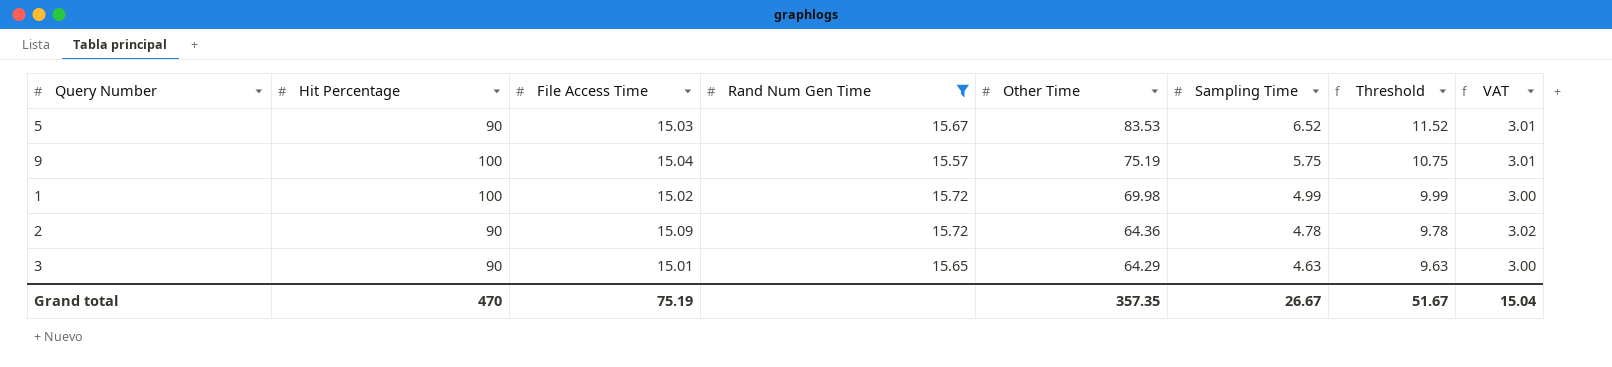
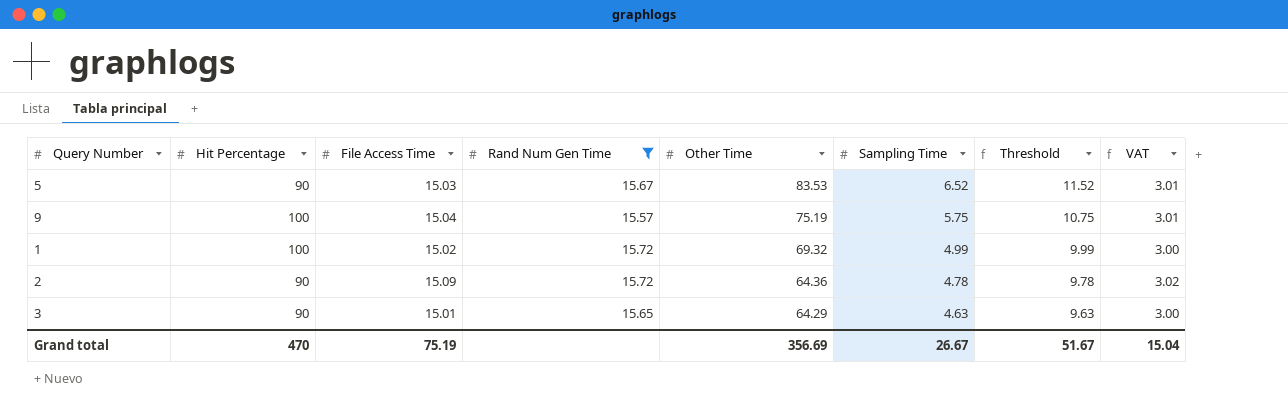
1 | Other Time: 69.98 -> 69.32
Grand total | Other Time: 357.35 -> 356.69

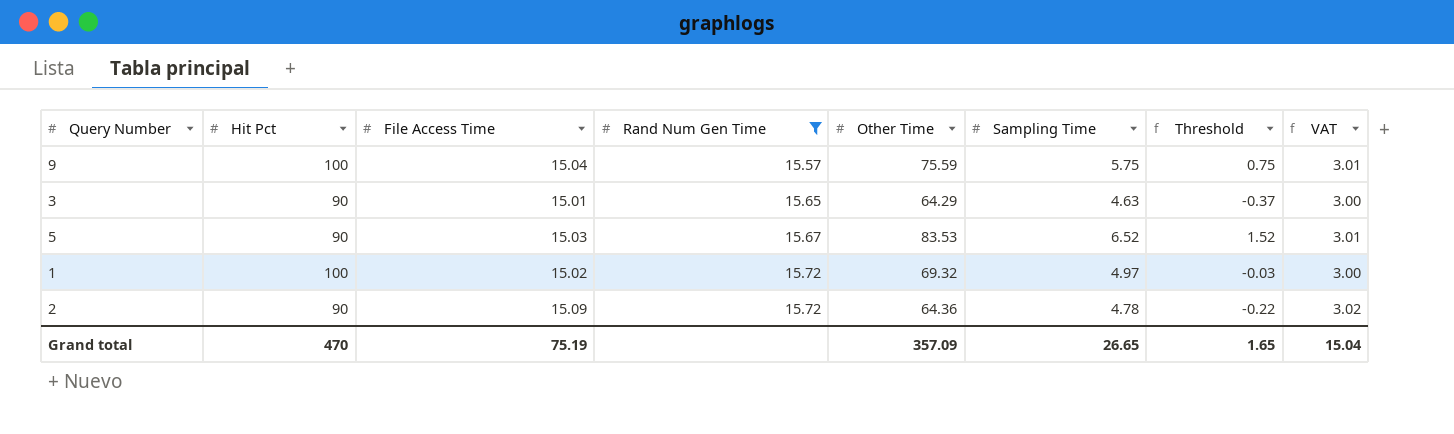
row order: Other Time descending -> Rand Num Gen Time ascending
column name: Hit Percentage -> Hit Pct
column Threshold | formula: [Sampling Time] + 5 -> [Sampling Time] - 5
9 | Other Time: 75.19 -> 75.59
1 | Sampling Time: 4.99 -> 4.97
Grand total | Other Time: 356.69 -> 357.09
Grand total | Sampling Time: 26.67 -> 26.65
Grand total | Threshold: 51.67 -> 1.65

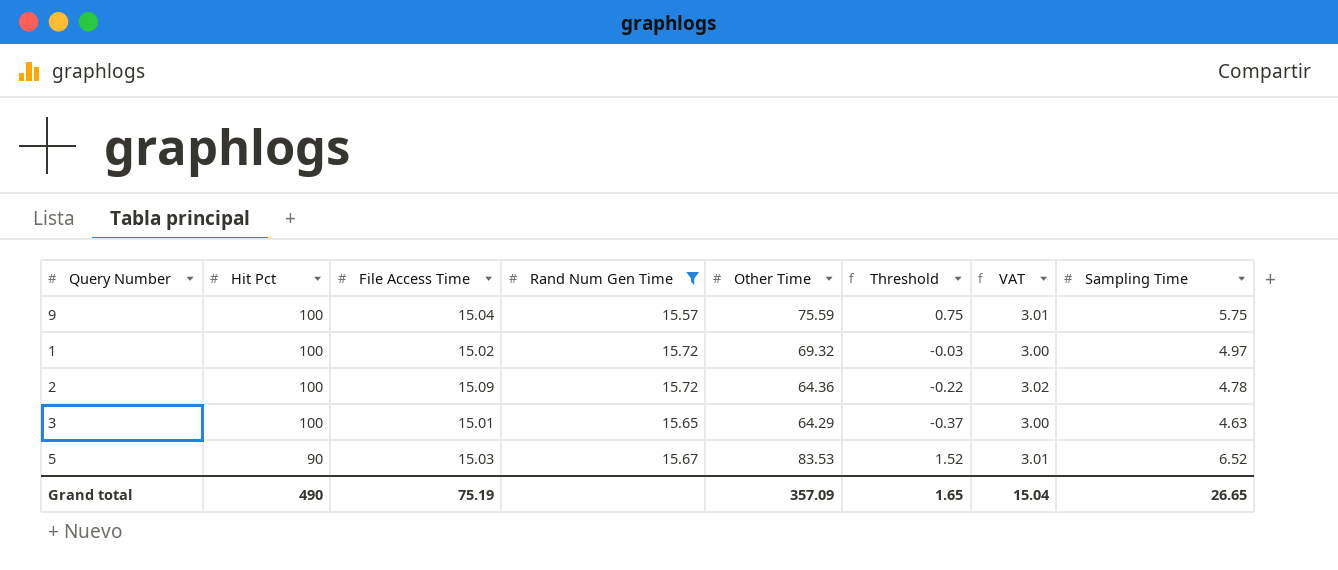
row order: Rand Num Gen Time ascending -> Hit Pct descending
column Sampling Time | position: 6 -> 8
2 | Hit Pct: 90 -> 100
3 | Hit Pct: 90 -> 100
Grand total | Hit Pct: 470 -> 490

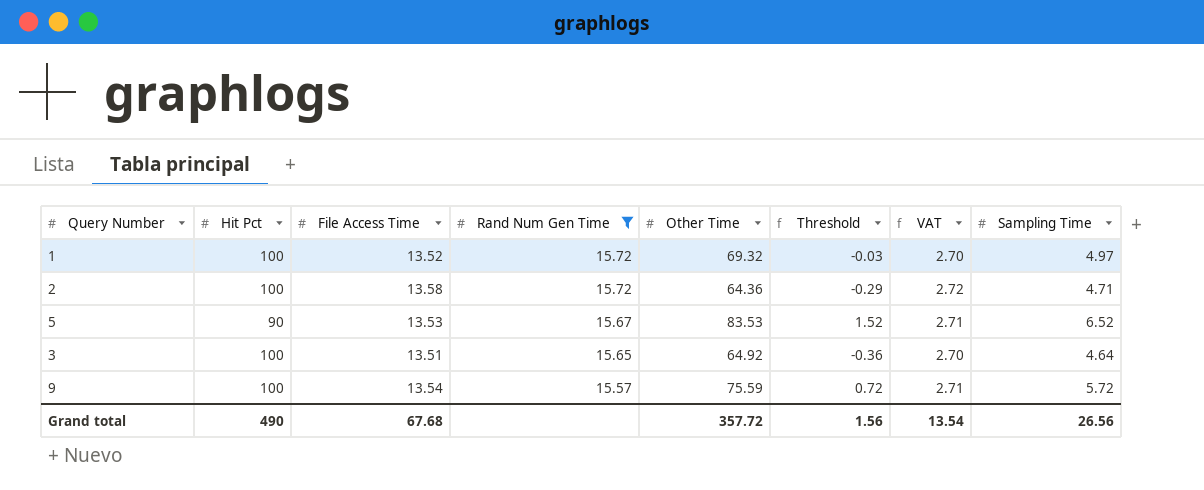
row order: Hit Pct descending -> Rand Num Gen Time descending
1 | File Access Time: 15.02 -> 13.52
1 | VAT: 3.00 -> 2.70
2 | File Access Time: 15.09 -> 13.58
2 | Threshold: -0.22 -> -0.29
2 | VAT: 3.02 -> 2.72
2 | Sampling Time: 4.78 -> 4.71
5 | File Access Time: 15.03 -> 13.53
5 | VAT: 3.01 -> 2.71
3 | File Access Time: 15.01 -> 13.51
3 | Other Time: 64.29 -> 64.92
3 | Threshold: -0.37 -> -0.36
3 | VAT: 3.00 -> 2.70
3 | Sampling Time: 4.63 -> 4.64
9 | File Access Time: 15.04 -> 13.54
9 | Threshold: 0.75 -> 0.72
9 | VAT: 3.01 -> 2.71
9 | Sampling Time: 5.75 -> 5.72
Grand total | File Access Time: 75.19 -> 67.68
Grand total | Other Time: 357.09 -> 357.72
Grand total | Threshold: 1.65 -> 1.56
Grand total | VAT: 15.04 -> 13.54
Grand total | Sampling Time: 26.65 -> 26.56

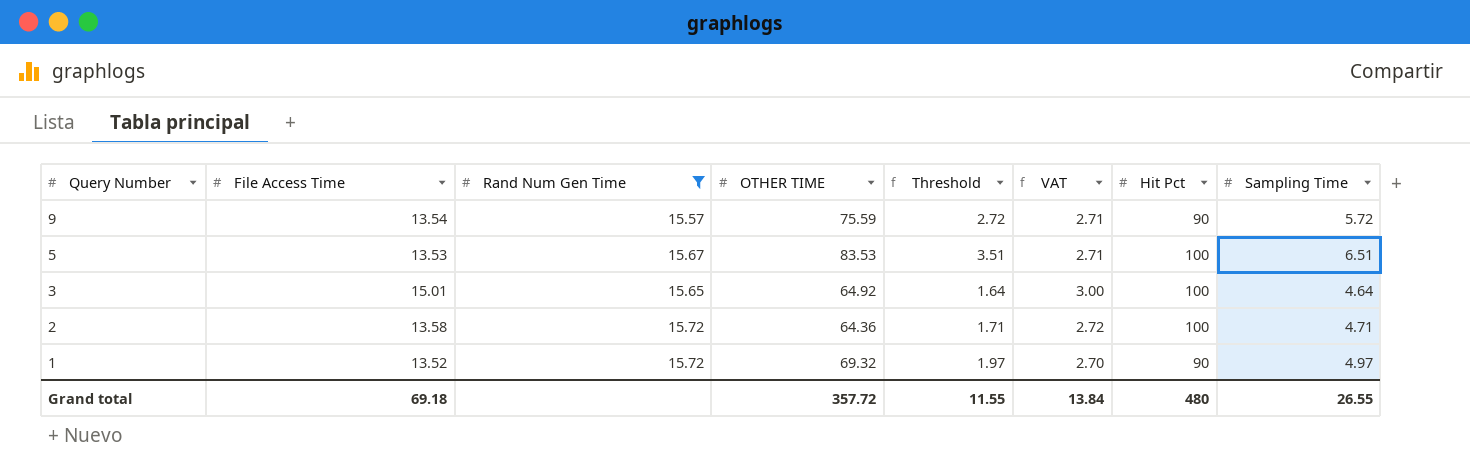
row order: Rand Num Gen Time descending -> Query Number descending
column name: Other Time -> OTHER TIME
column Threshold | formula: [Sampling Time] - 5 -> [Sampling Time] - 3
column Hit Pct | position: 2 -> 7
9 | Hit Pct: 100 -> 90
5 | Hit Pct: 90 -> 100
5 | Sampling Time: 6.52 -> 6.51
3 | File Access Time: 13.51 -> 15.01
3 | VAT: 2.70 -> 3.00
1 | Hit Pct: 100 -> 90
Grand total | File Access Time: 67.68 -> 69.18
Grand total | Threshold: 1.56 -> 11.55
Grand total | VAT: 13.54 -> 13.84
Grand total | Hit Pct: 490 -> 480
Grand total | Sampling Time: 26.56 -> 26.55

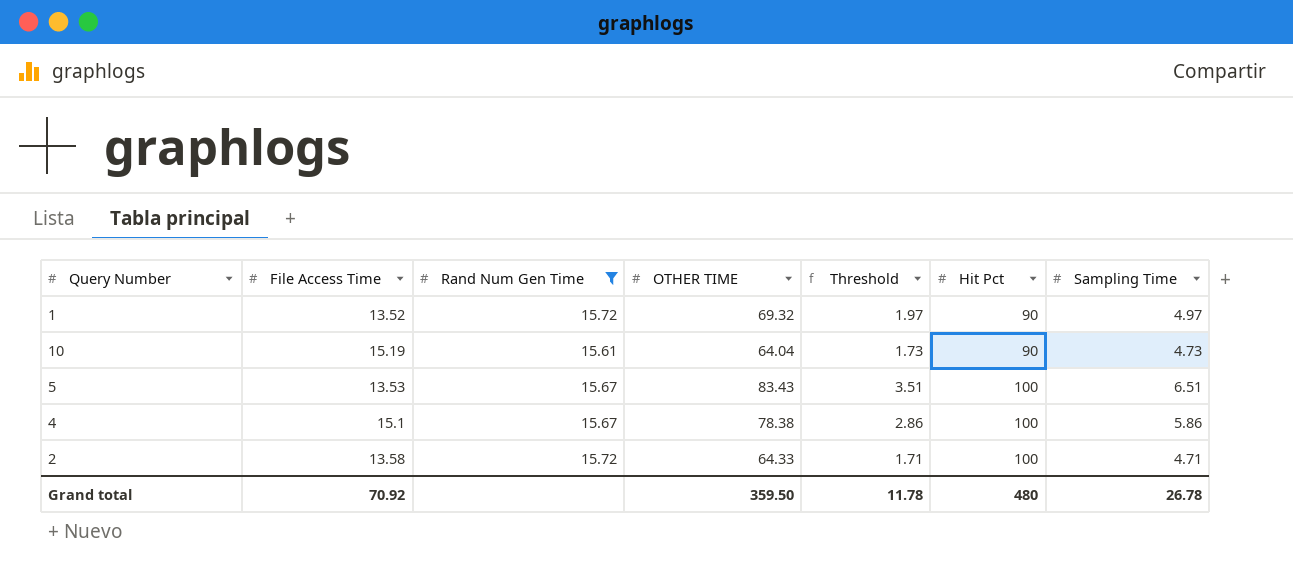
row order: Query Number descending -> Hit Pct ascending
column VAT | formula: [File Access Time] * 0.2 -> none
row 9: 13.54 | 15.57 | 75.59 | 2.72 | 2.71 | 90 | 5.72 -> none
row 3: 15.01 | 15.65 | 64.92 | 1.64 | 3.00 | 100 | 4.64 -> none
row 10: none -> 15.19 | 15.61 | 64.04 | 1.73 | 90 | 4.73
5 | OTHER TIME: 83.53 -> 83.43
row 4: none -> 15.1 | 15.67 | 78.38 | 2.86 | 100 | 5.86
2 | OTHER TIME: 64.36 -> 64.33
Grand total | File Access Time: 69.18 -> 70.92
Grand total | OTHER TIME: 357.72 -> 359.50
Grand total | Threshold: 11.55 -> 11.78
Grand total | Sampling Time: 26.55 -> 26.78

